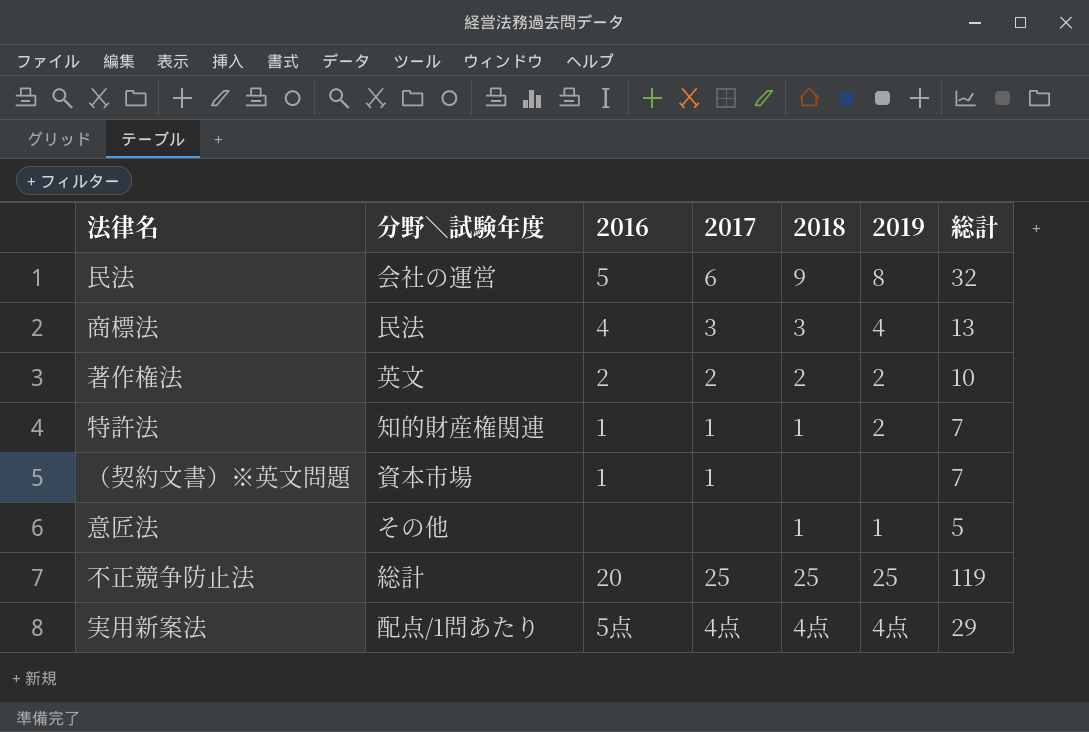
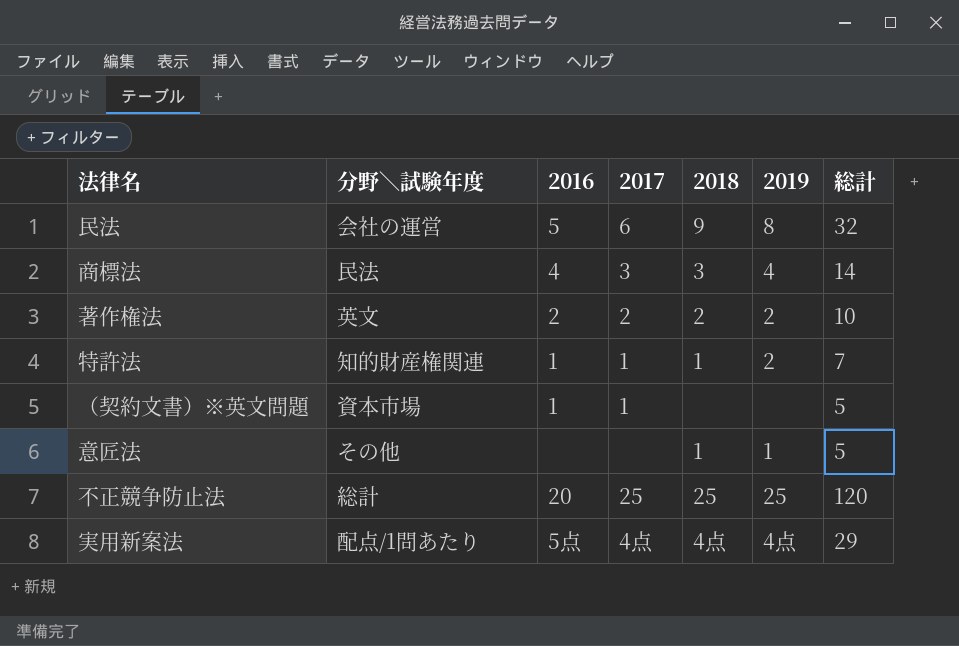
商標法 | 総計: 13 -> 14
（契約文書）※英文問題 | 総計: 7 -> 5
不正競争防止法 | 総計: 119 -> 120

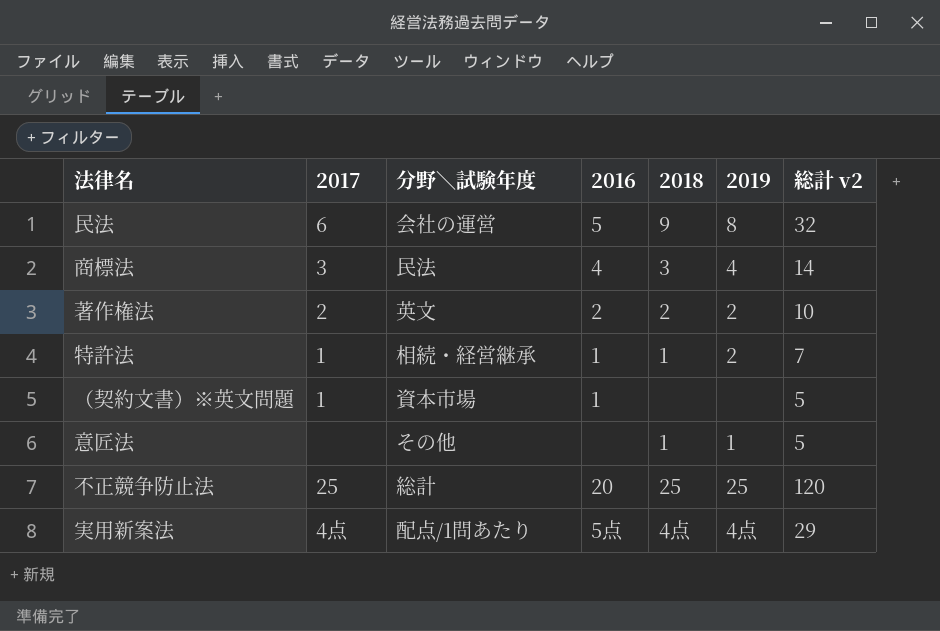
column 2017 | position: 4 -> 2
column name: 総計 -> 総計 v2
特許法 | 分野＼試験年度: 知的財産権関連 -> 相続・経営継承

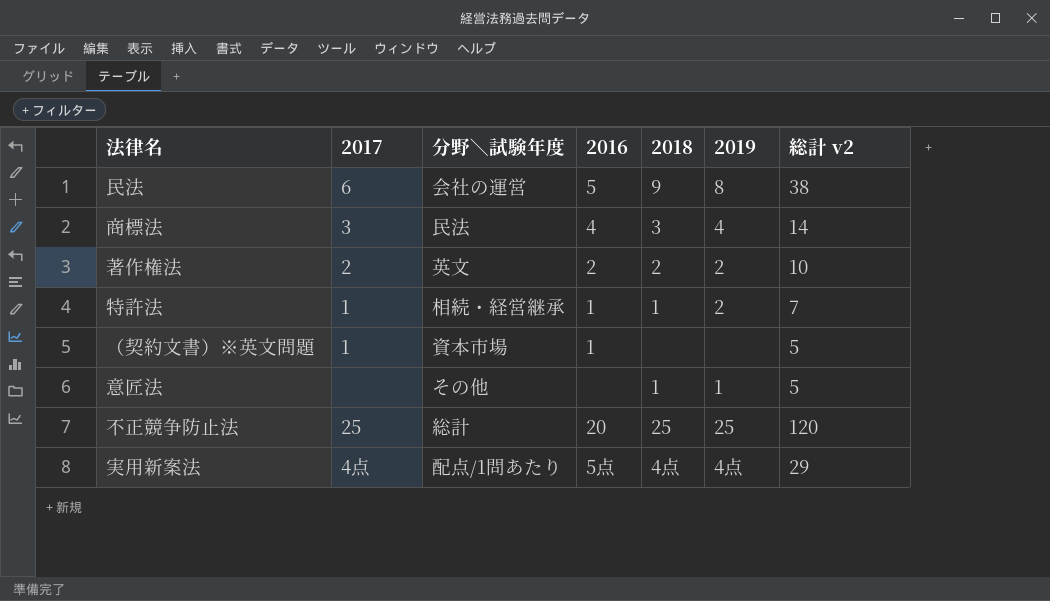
民法 | 総計 v2: 32 -> 38

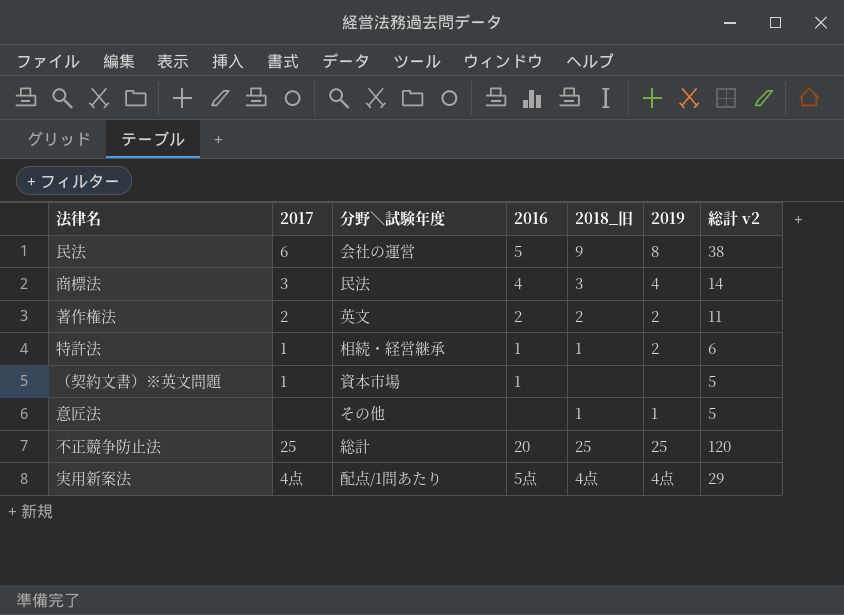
column name: 2018 -> 2018_旧
著作権法 | 総計 v2: 10 -> 11
特許法 | 総計 v2: 7 -> 6

